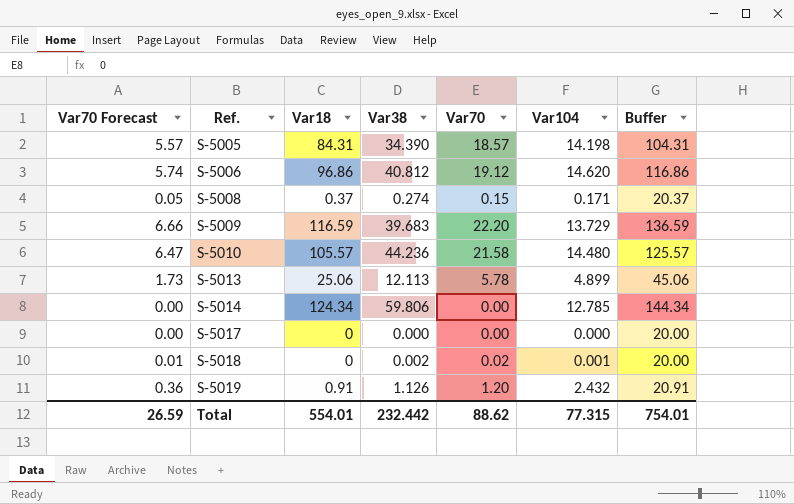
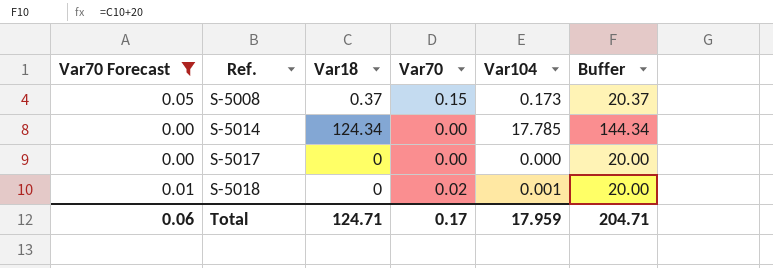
filter: none -> Var70 Forecast <= 0.05
column Var38 | position: 4 -> none
S-5008 | Var104: 0.171 -> 0.173
S-5014 | Var104: 12.785 -> 17.785
Total | Var70 Forecast: 26.59 -> 0.06
Total | Var18: 554.01 -> 124.71
Total | Var70: 88.62 -> 0.17
Total | Var104: 77.315 -> 17.959
Total | Buffer: 754.01 -> 204.71

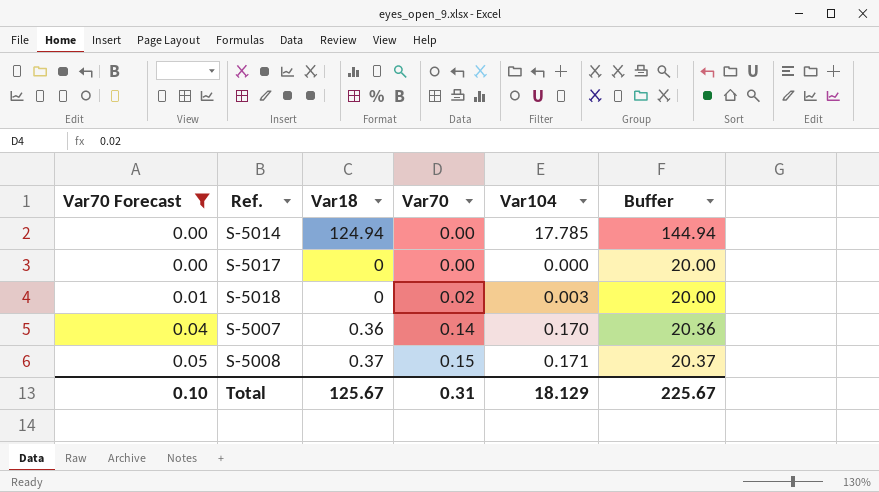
row order: Ref. ascending -> Var70 Forecast ascending
S-5014 | Var18: 124.34 -> 124.94
S-5014 | Buffer: 144.34 -> 144.94
S-5018 | Var104: 0.001 -> 0.003
row S-5007: none -> 0.04 | 0.36 | 0.14 | 0.170 | 20.36
S-5008 | Var104: 0.173 -> 0.171
Total | Var70 Forecast: 0.06 -> 0.10
Total | Var18: 124.71 -> 125.67
Total | Var70: 0.17 -> 0.31
Total | Var104: 17.959 -> 18.129
Total | Buffer: 204.71 -> 225.67

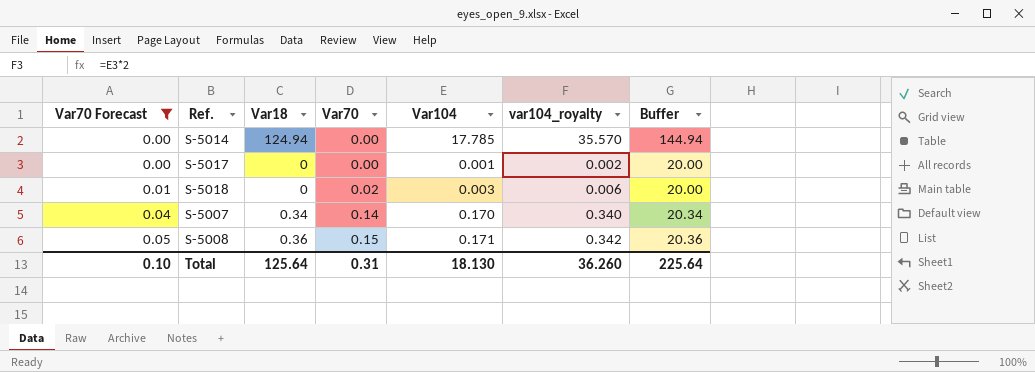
column var104_royalty | formula: none -> [Var104] * 2
S-5017 | Var104: 0.000 -> 0.001
S-5007 | Var18: 0.36 -> 0.34
S-5007 | Buffer: 20.36 -> 20.34
S-5008 | Var18: 0.37 -> 0.36
S-5008 | Buffer: 20.37 -> 20.36
Total | Var18: 125.67 -> 125.64
Total | Var104: 18.129 -> 18.130
Total | Buffer: 225.67 -> 225.64

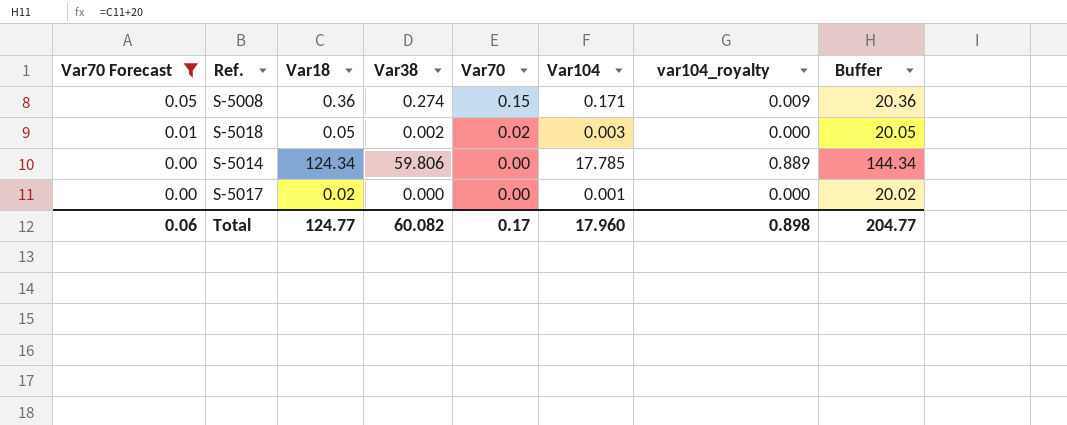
row order: Var70 Forecast ascending -> Var70 Forecast descending
column Var38 | position: none -> 4
column var104_royalty | formula: [Var104] * 2 -> [Var104] * 0.05
row S-5007: 0.04 | 0.34 | 0.14 | 0.170 | 0.340 | 20.34 -> none
S-5018 | Var18: 0 -> 0.05
S-5018 | Buffer: 20.00 -> 20.05
S-5014 | Var18: 124.94 -> 124.34
S-5014 | Buffer: 144.94 -> 144.34
S-5017 | Var18: 0 -> 0.02
S-5017 | Buffer: 20.00 -> 20.02
Total | Var70 Forecast: 0.10 -> 0.06
Total | Var18: 125.64 -> 124.77
Total | Var70: 0.31 -> 0.17
Total | Var104: 18.130 -> 17.960
Total | var104_royalty: 36.260 -> 0.898
Total | Buffer: 225.64 -> 204.77

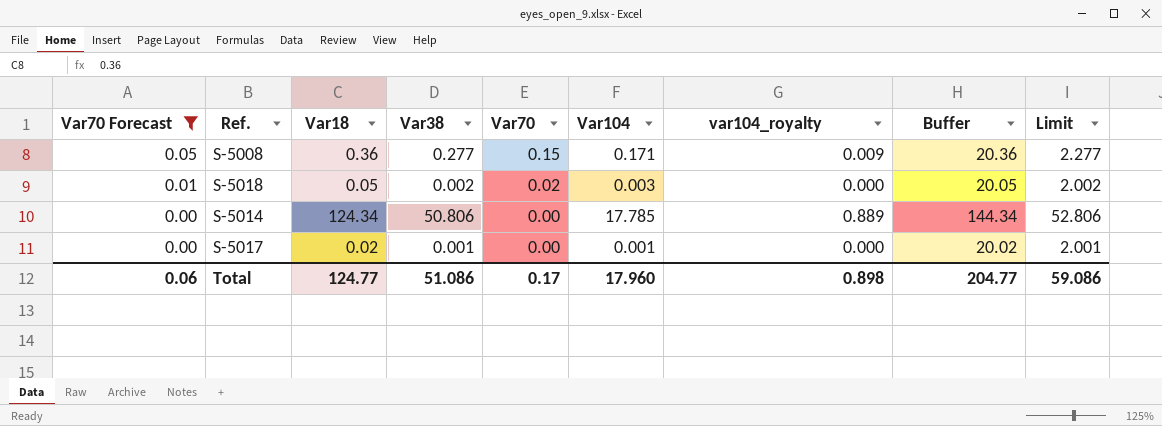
column Limit | formula: none -> [Var38] + 2
S-5008 | Var38: 0.274 -> 0.277
S-5014 | Var38: 59.806 -> 50.806
S-5017 | Var38: 0.000 -> 0.001
Total | Var38: 60.082 -> 51.086

